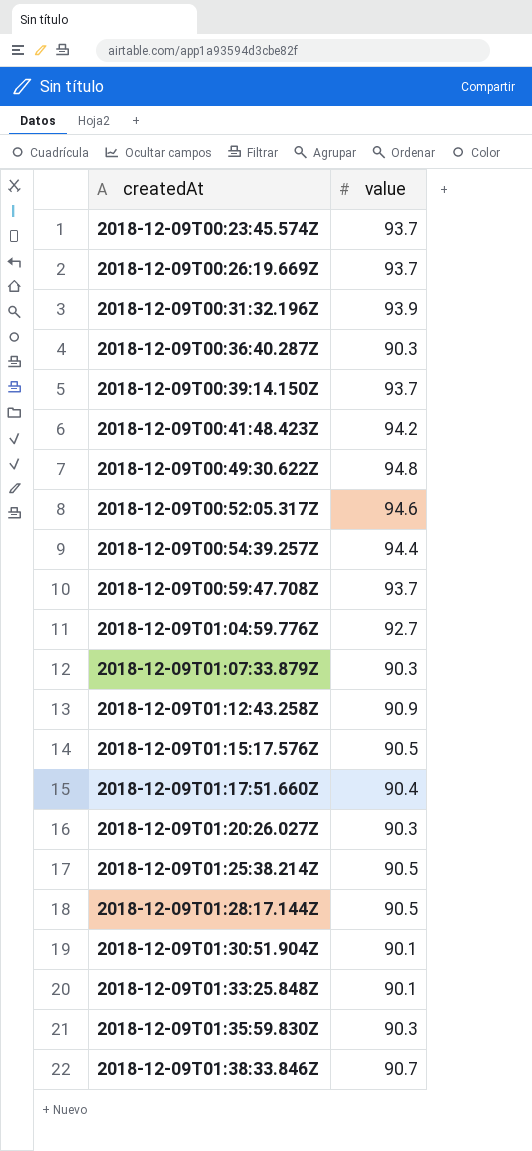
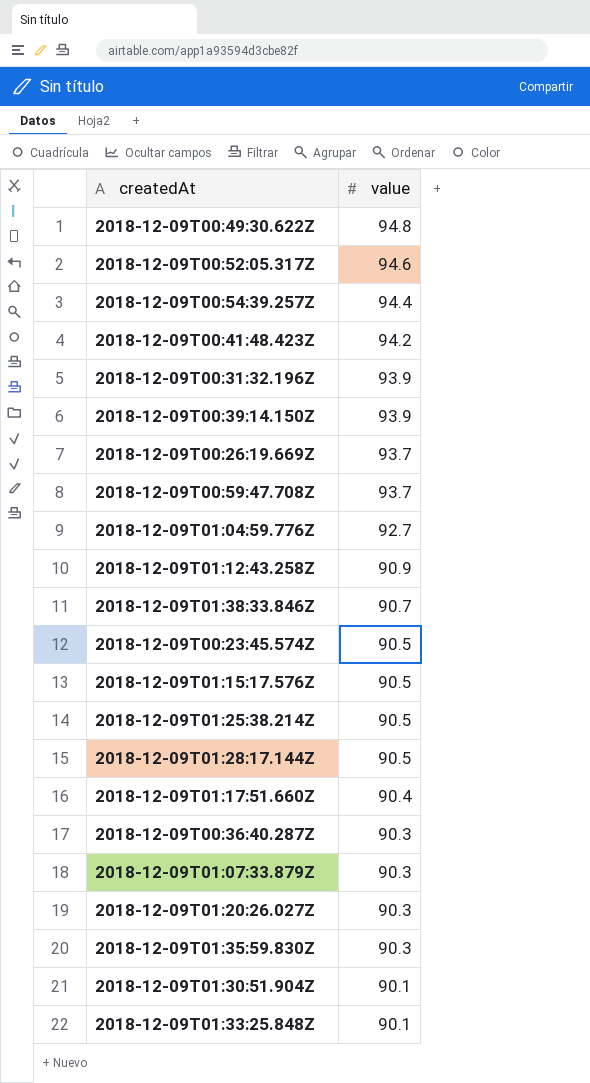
row order: createdAt ascending -> value descending
2018-12-09T00:39:14.150Z | value: 93.7 -> 93.9
2018-12-09T00:23:45.574Z | value: 93.7 -> 90.5

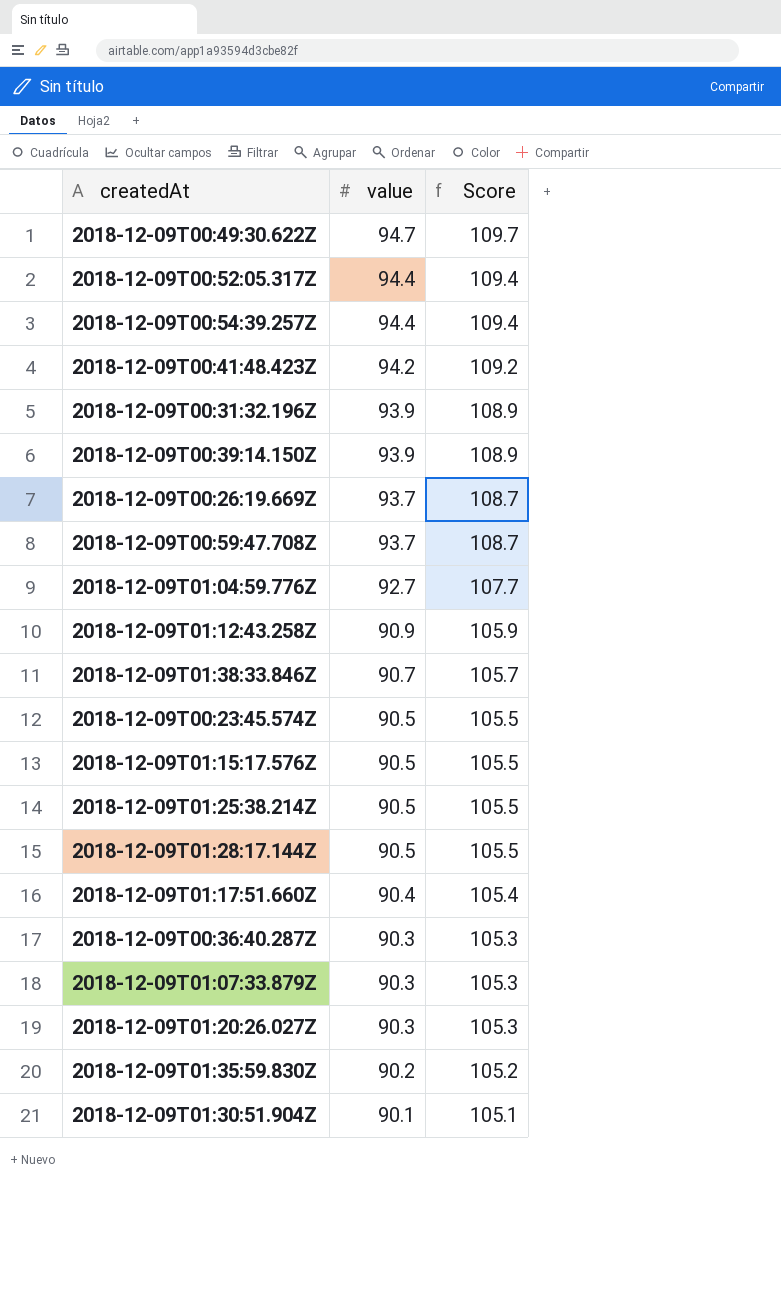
column Score | formula: none -> [value] + 15
row 2018-12-09T01:33:25.848Z: 90.1 -> none
2018-12-09T00:49:30.622Z | value: 94.8 -> 94.7
2018-12-09T00:52:05.317Z | value: 94.6 -> 94.4
2018-12-09T01:35:59.830Z | value: 90.3 -> 90.2

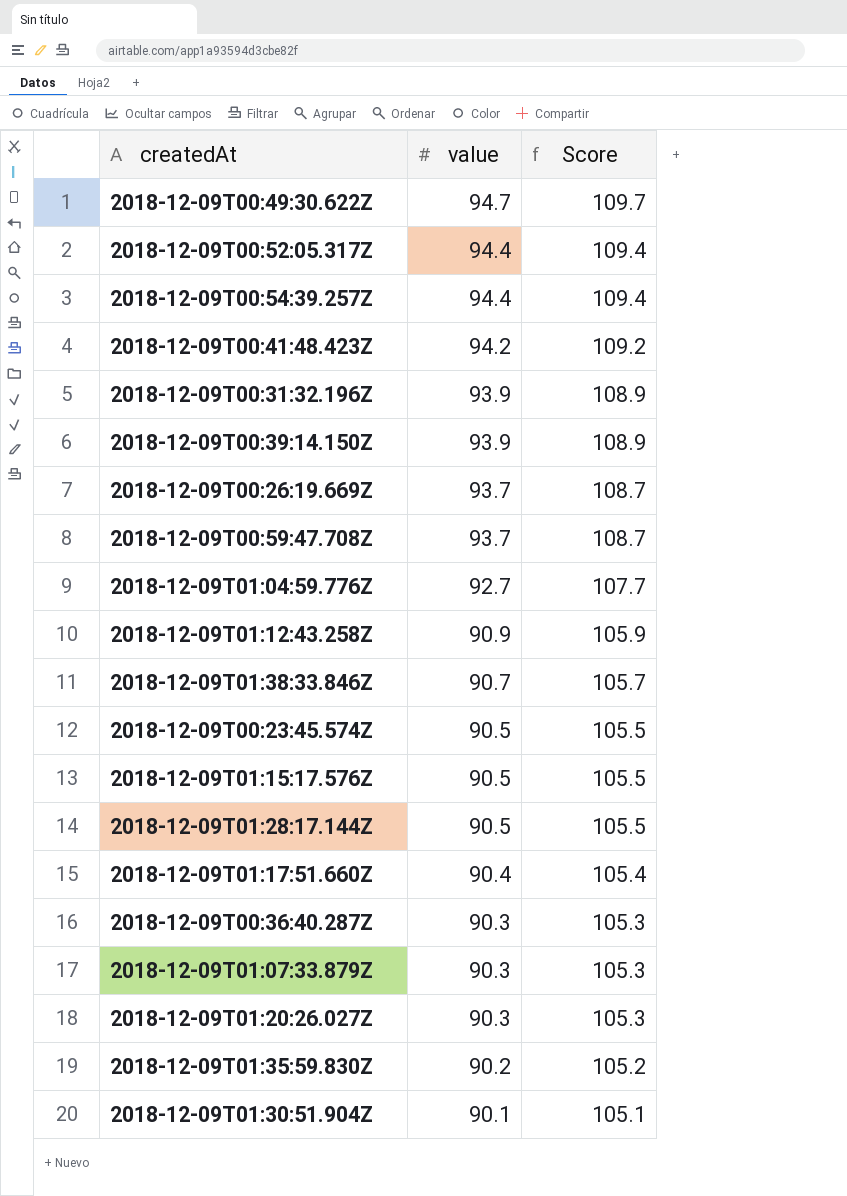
row 2018-12-09T01:25:38.214Z: 90.5 | 105.5 -> none

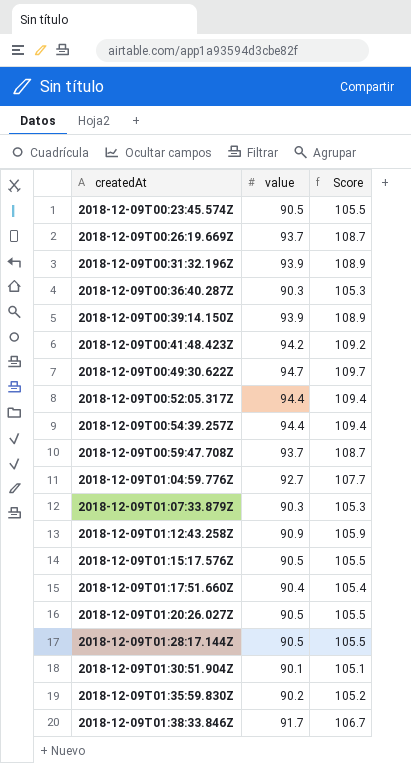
row order: value descending -> createdAt ascending
2018-12-09T01:20:26.027Z | value: 90.3 -> 90.5
2018-12-09T01:20:26.027Z | Score: 105.3 -> 105.5
2018-12-09T01:38:33.846Z | value: 90.7 -> 91.7
2018-12-09T01:38:33.846Z | Score: 105.7 -> 106.7

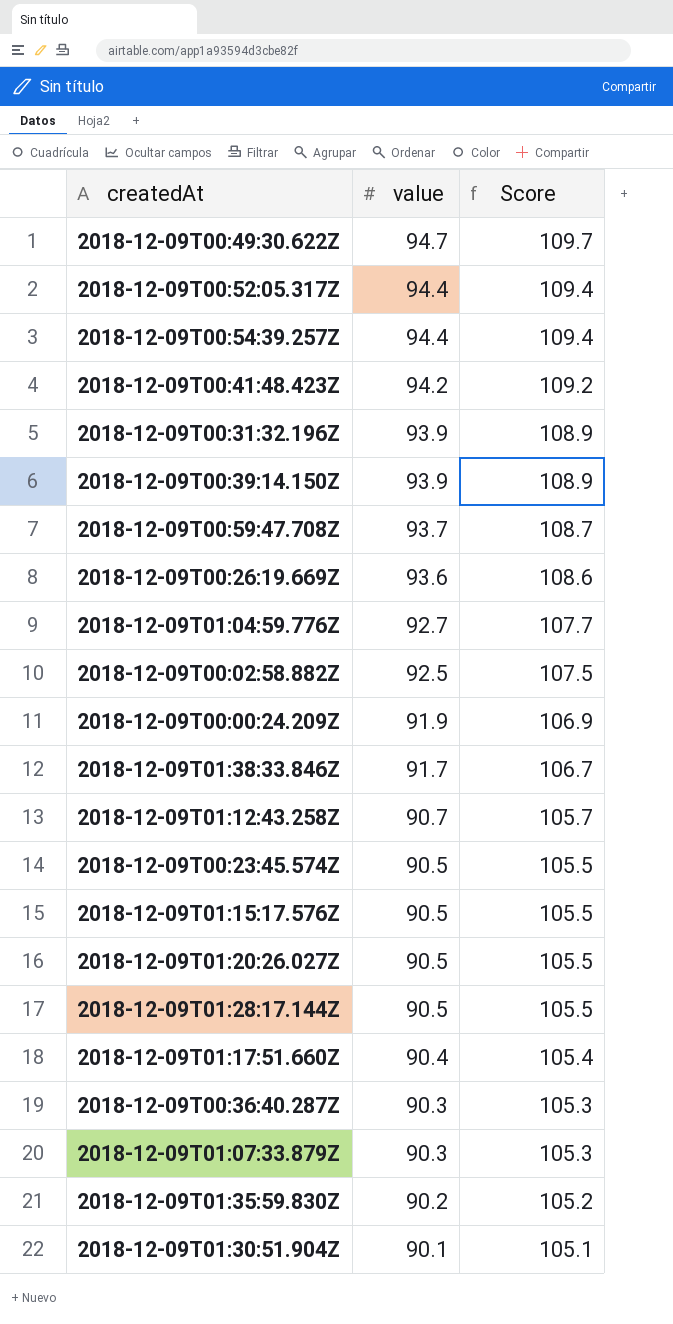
row order: createdAt ascending -> value descending
2018-12-09T00:26:19.669Z | value: 93.7 -> 93.6
2018-12-09T00:26:19.669Z | Score: 108.7 -> 108.6
row 2018-12-09T00:02:58.882Z: none -> 92.5 | 107.5
row 2018-12-09T00:00:24.209Z: none -> 91.9 | 106.9
2018-12-09T01:12:43.258Z | value: 90.9 -> 90.7
2018-12-09T01:12:43.258Z | Score: 105.9 -> 105.7

